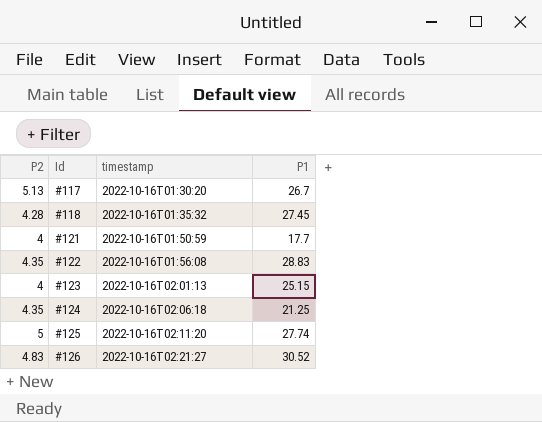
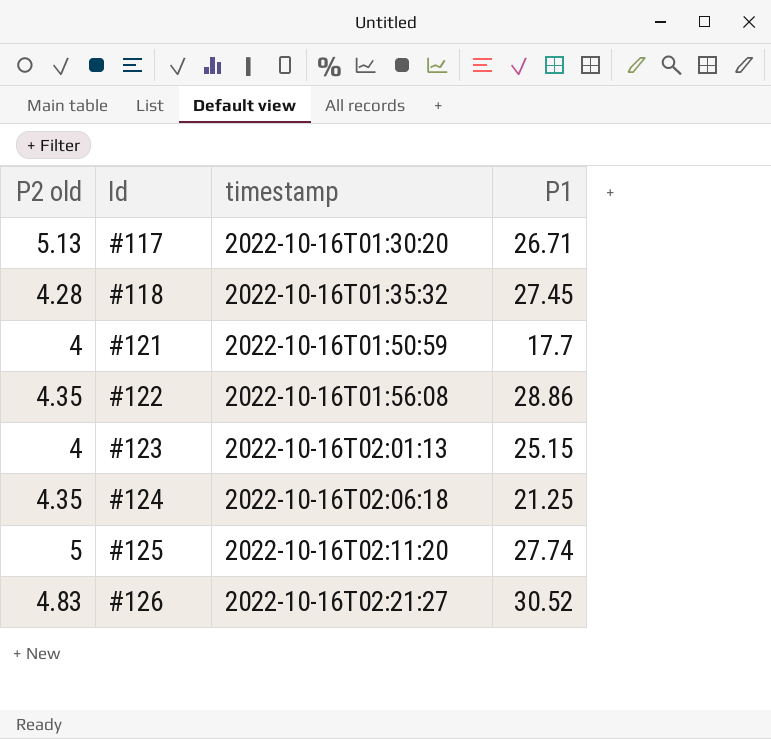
column name: P2 -> P2 old
#117 | P1: 26.7 -> 26.71
#122 | P1: 28.83 -> 28.86

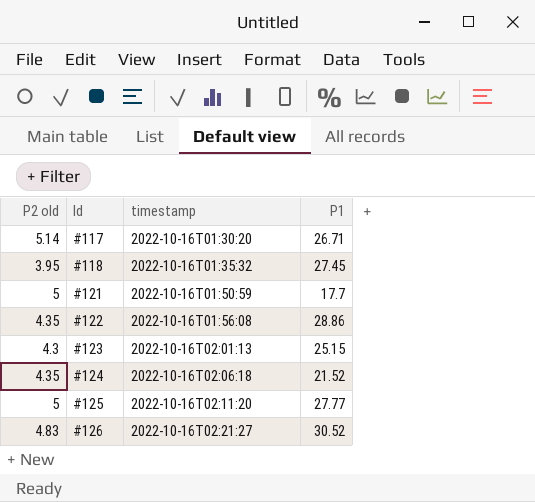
#117 | P2 old: 5.13 -> 5.14
#118 | P2 old: 4.28 -> 3.95
#121 | P2 old: 4 -> 5
#123 | P2 old: 4 -> 4.3
#124 | P1: 21.25 -> 21.52
#125 | P1: 27.74 -> 27.77

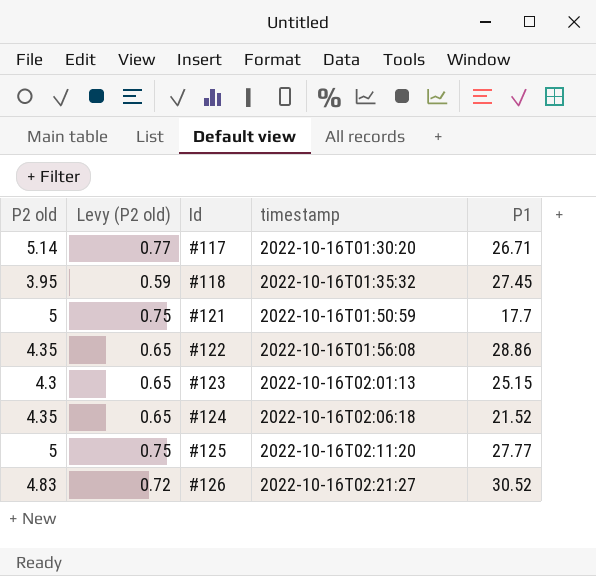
column Levy (P2 old) | formula: none -> [P2 old] * 0.15

